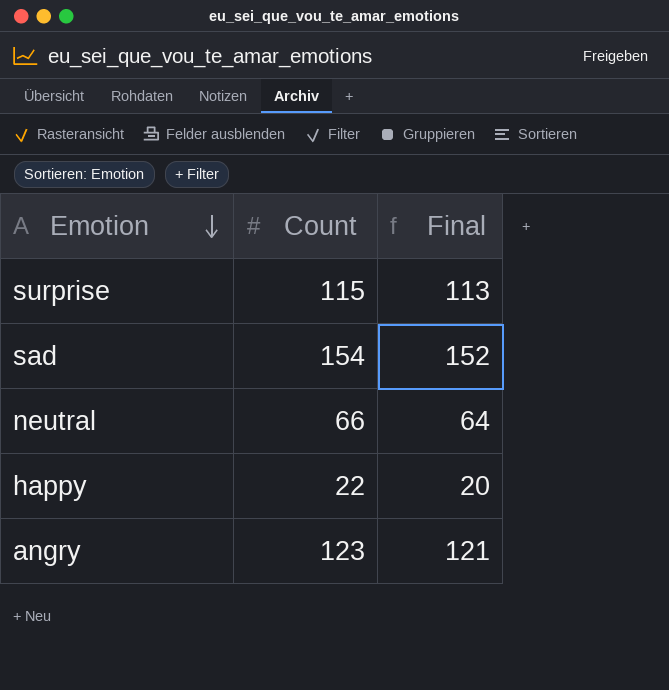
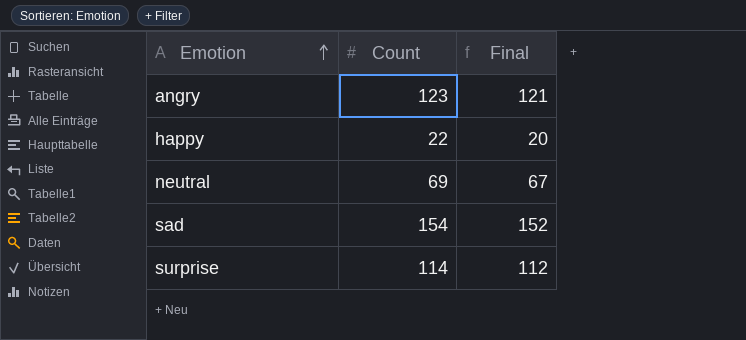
row order: Emotion descending -> Emotion ascending
neutral | Count: 66 -> 69
neutral | Final: 64 -> 67
surprise | Count: 115 -> 114
surprise | Final: 113 -> 112

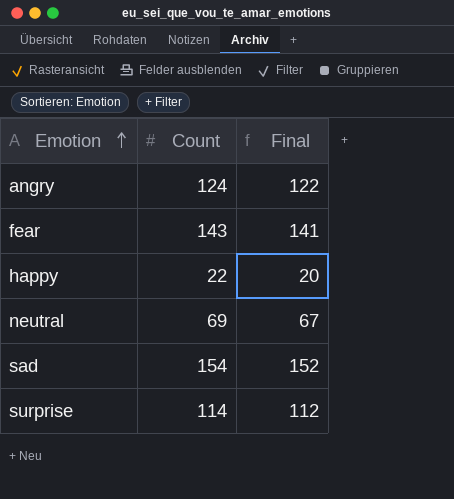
angry | Count: 123 -> 124
angry | Final: 121 -> 122
row fear: none -> 143 | 141

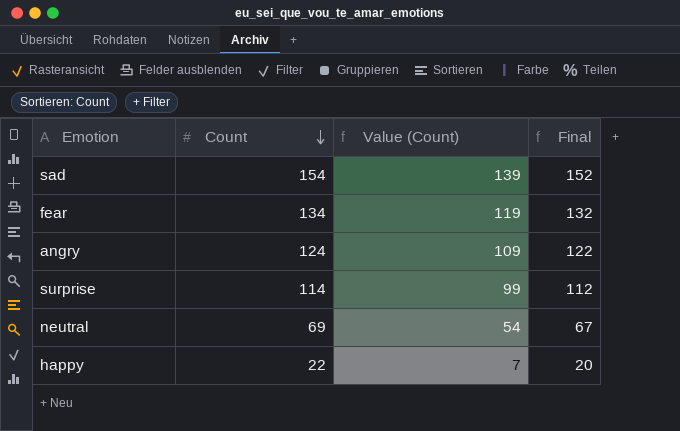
row order: Emotion ascending -> Count descending
column Value (Count) | formula: none -> [Count] - 15
fear | Count: 143 -> 134
fear | Final: 141 -> 132

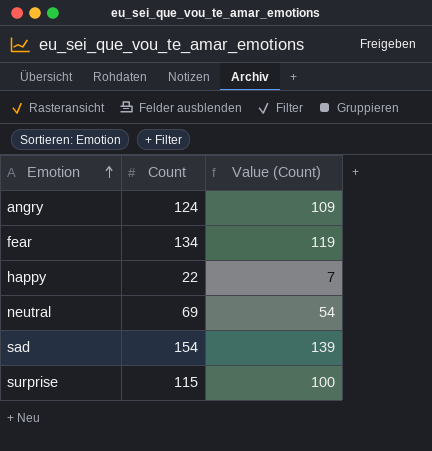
row order: Count descending -> Emotion ascending
column Final | formula: [Count] - 2 -> none
surprise | Count: 114 -> 115
surprise | Value (Count): 99 -> 100

